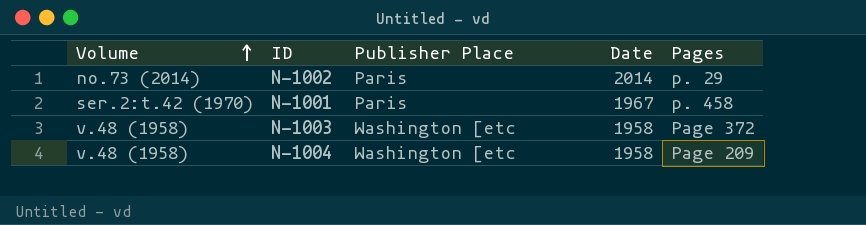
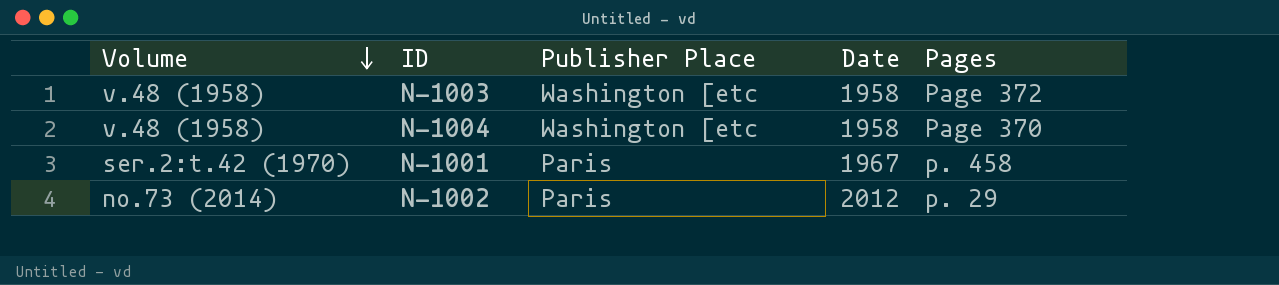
row order: Volume ascending -> Volume descending
N-1004 | Pages: Page 209 -> Page 370
N-1002 | Date: 2014 -> 2012

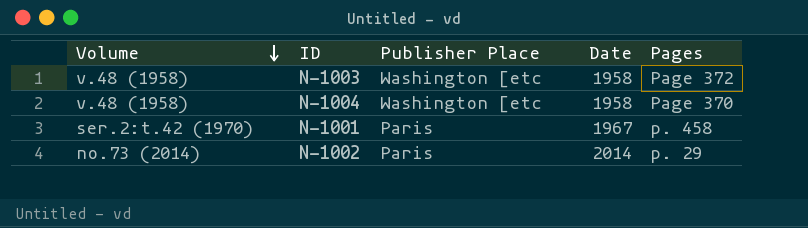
N-1002 | Date: 2012 -> 2014

